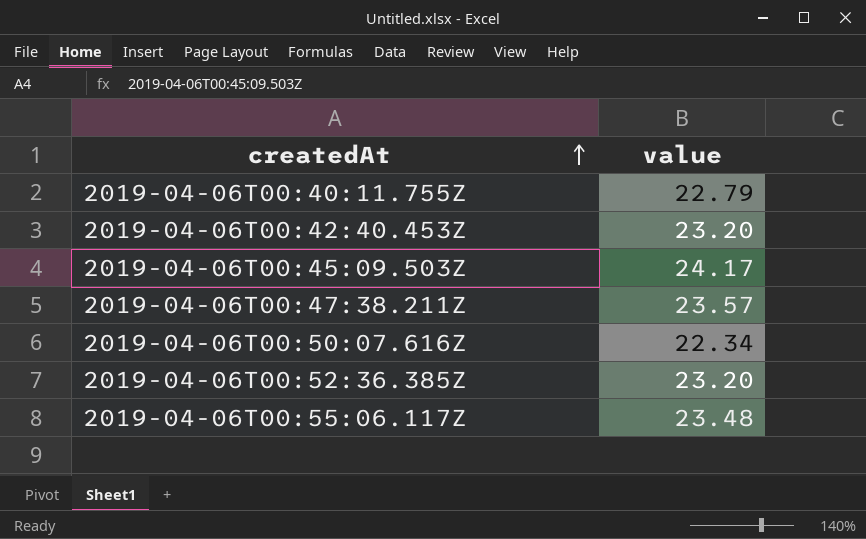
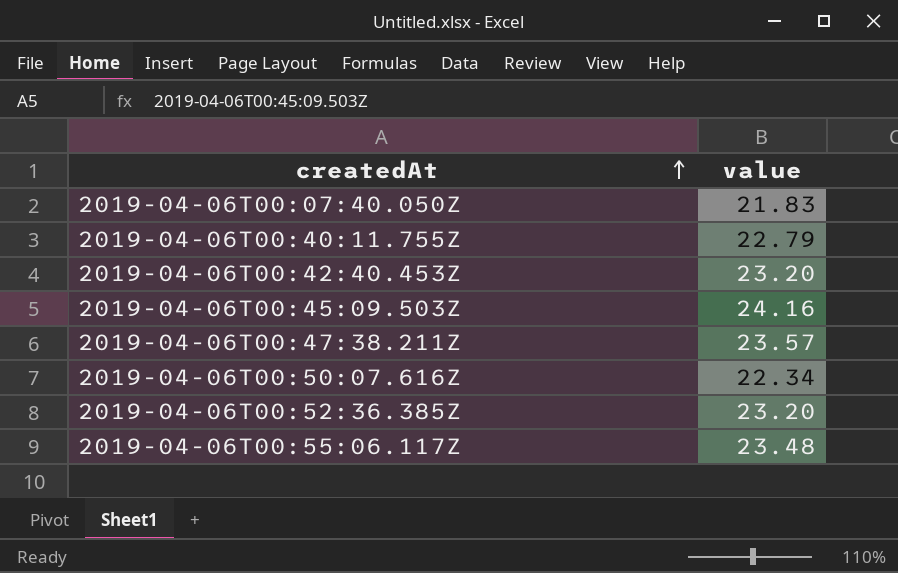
row 2019-04-06T00:07:40.050Z: none -> 21.83
2019-04-06T00:45:09.503Z | value: 24.17 -> 24.16

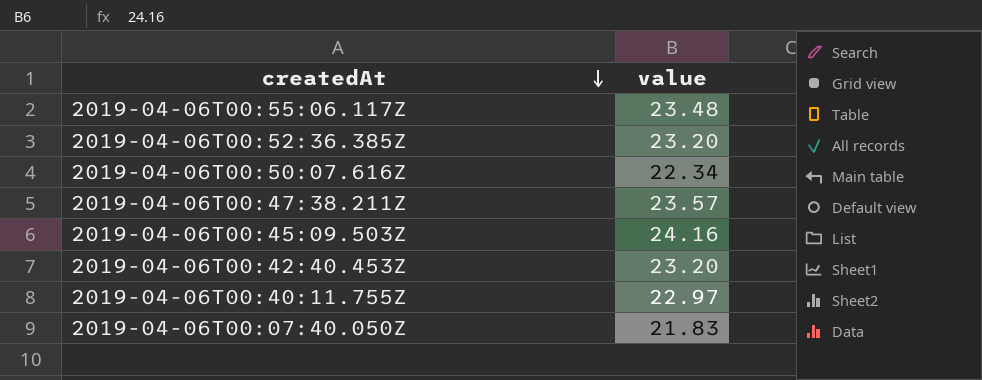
row order: createdAt ascending -> createdAt descending
2019-04-06T00:40:11.755Z | value: 22.79 -> 22.97

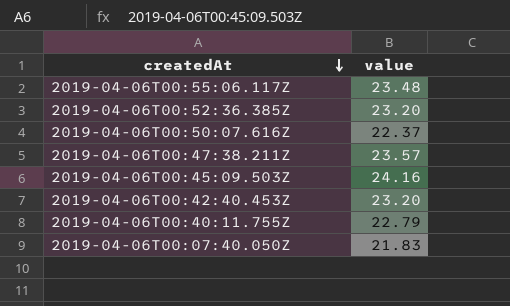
2019-04-06T00:50:07.616Z | value: 22.34 -> 22.37
2019-04-06T00:40:11.755Z | value: 22.97 -> 22.79

